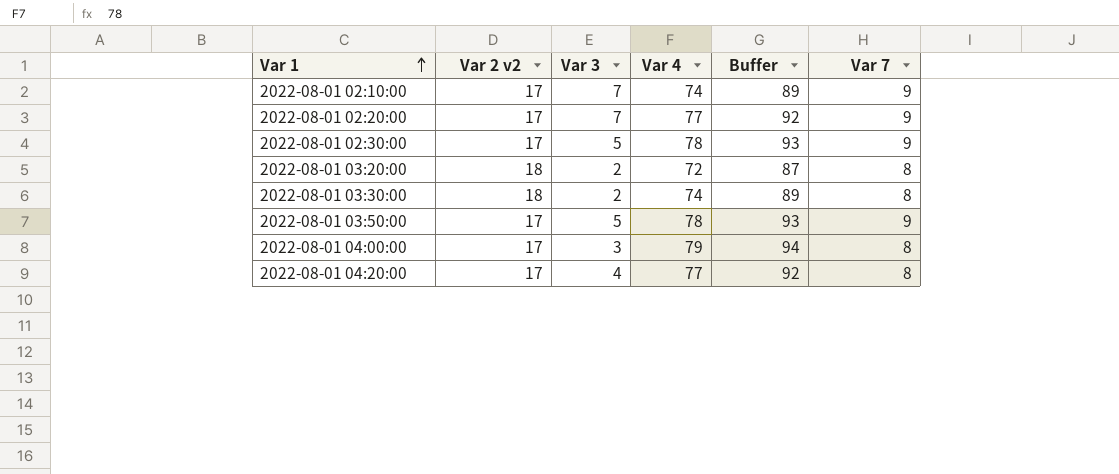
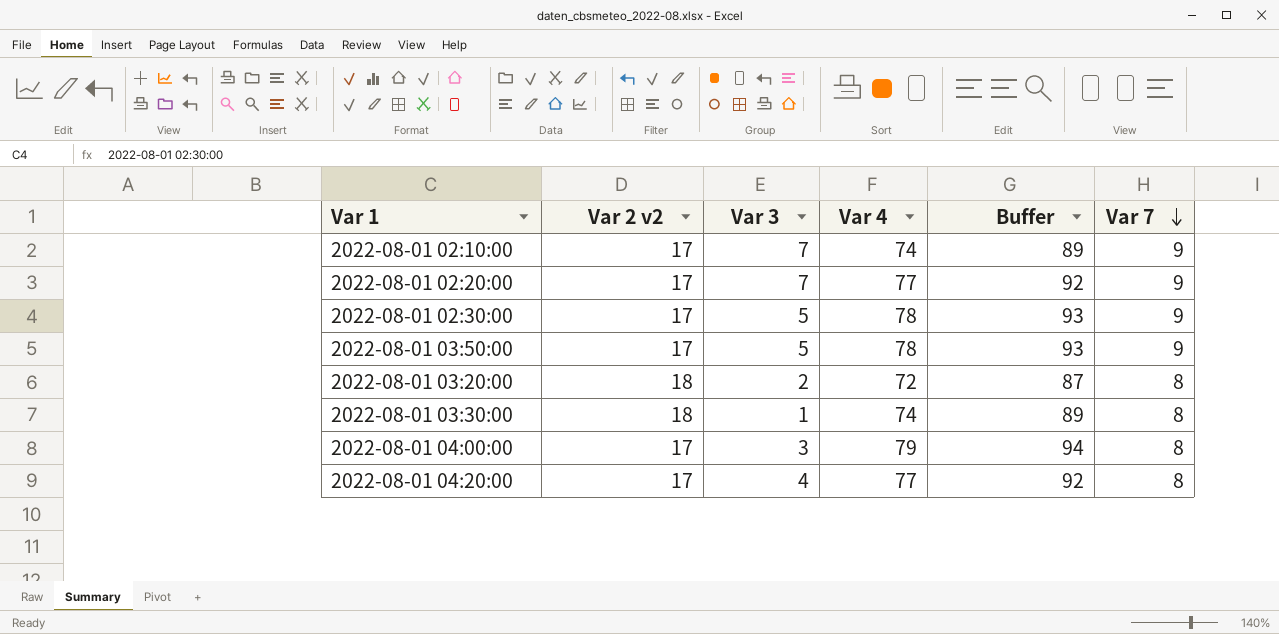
row order: Var 1 ascending -> Var 7 descending
2022-08-01 03:30:00 | Var 3: 2 -> 1

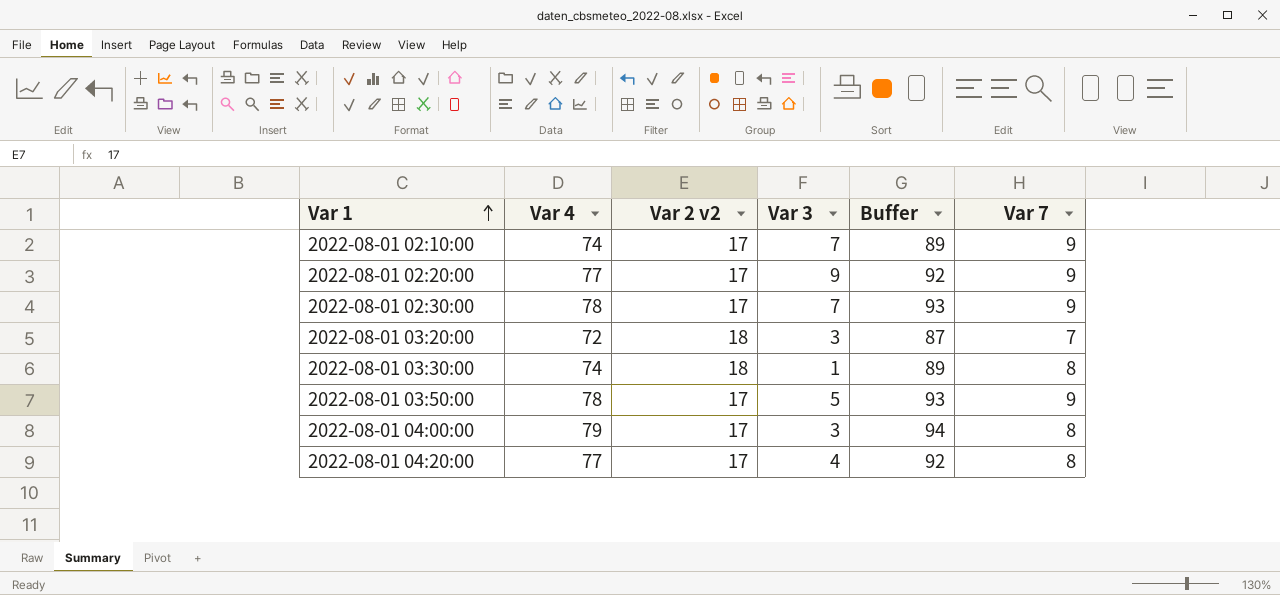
row order: Var 7 descending -> Var 1 ascending
column Var 4 | position: 4 -> 2
2022-08-01 02:20:00 | Var 3: 7 -> 9
2022-08-01 02:30:00 | Var 3: 5 -> 7
2022-08-01 03:20:00 | Var 3: 2 -> 3
2022-08-01 03:20:00 | Var 7: 8 -> 7

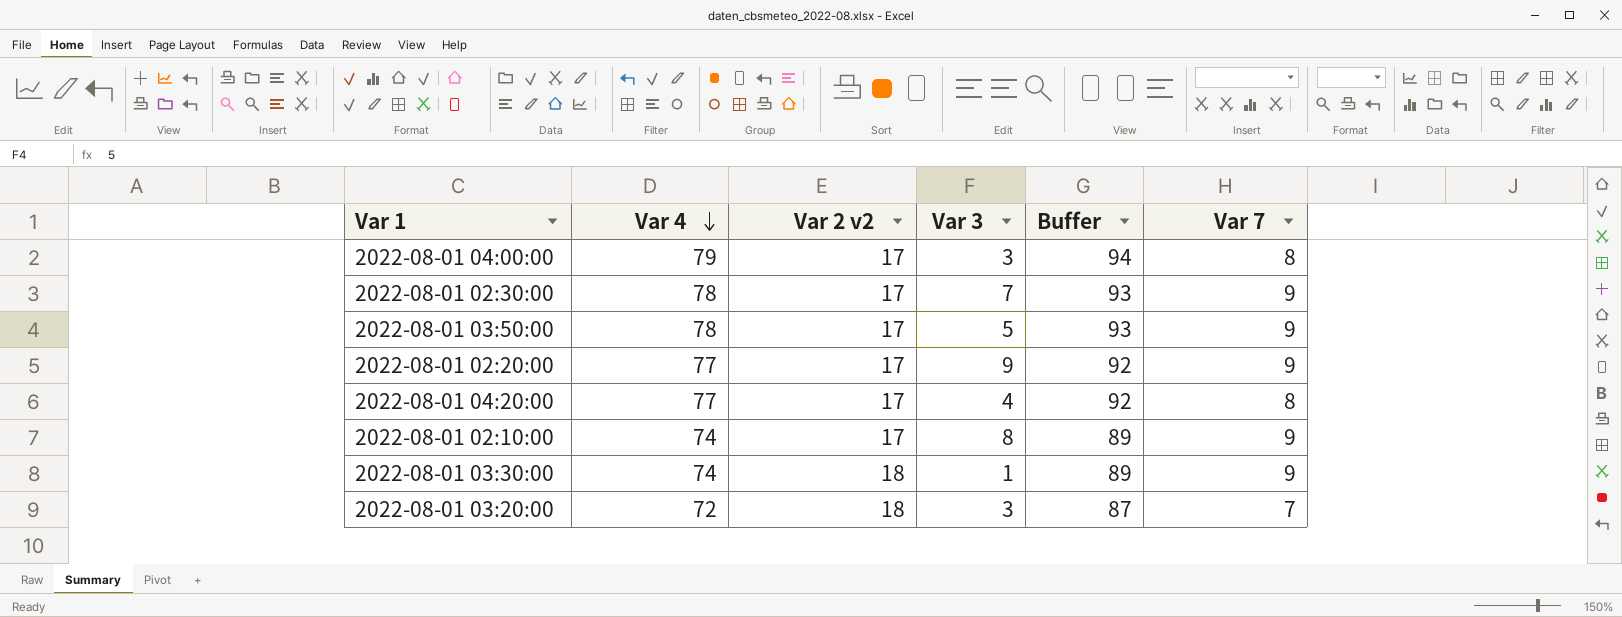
row order: Var 1 ascending -> Var 4 descending
2022-08-01 02:10:00 | Var 3: 7 -> 8
2022-08-01 03:30:00 | Var 7: 8 -> 9

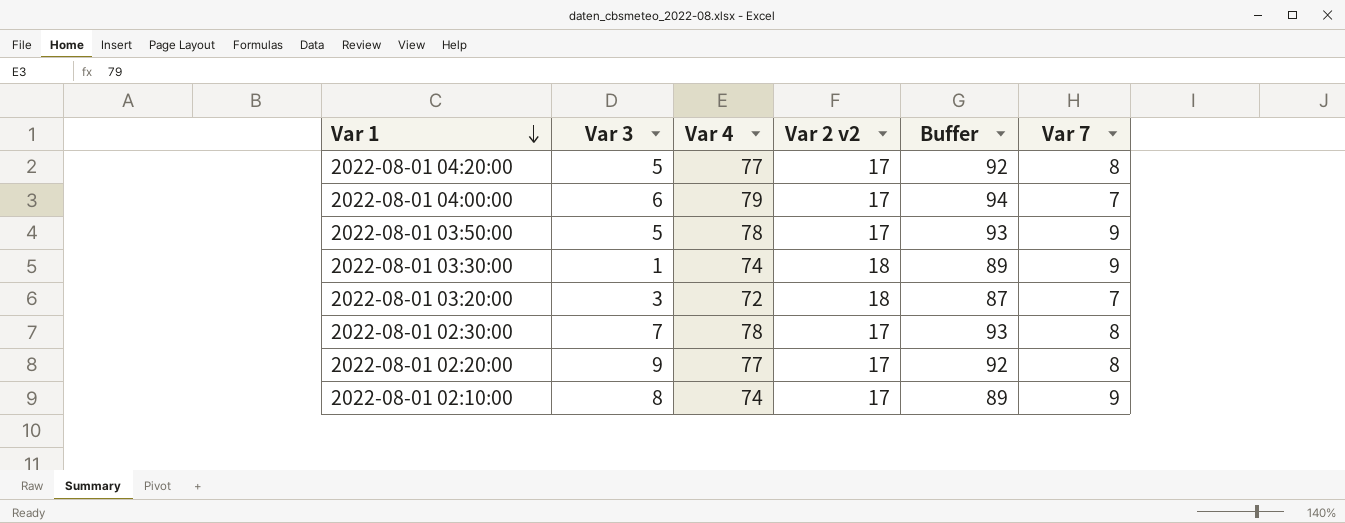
row order: Var 4 descending -> Var 1 descending
column Var 3 | position: 4 -> 2
2022-08-01 04:20:00 | Var 3: 4 -> 5
2022-08-01 04:00:00 | Var 3: 3 -> 6
2022-08-01 04:00:00 | Var 7: 8 -> 7
2022-08-01 02:30:00 | Var 7: 9 -> 8
2022-08-01 02:20:00 | Var 7: 9 -> 8

